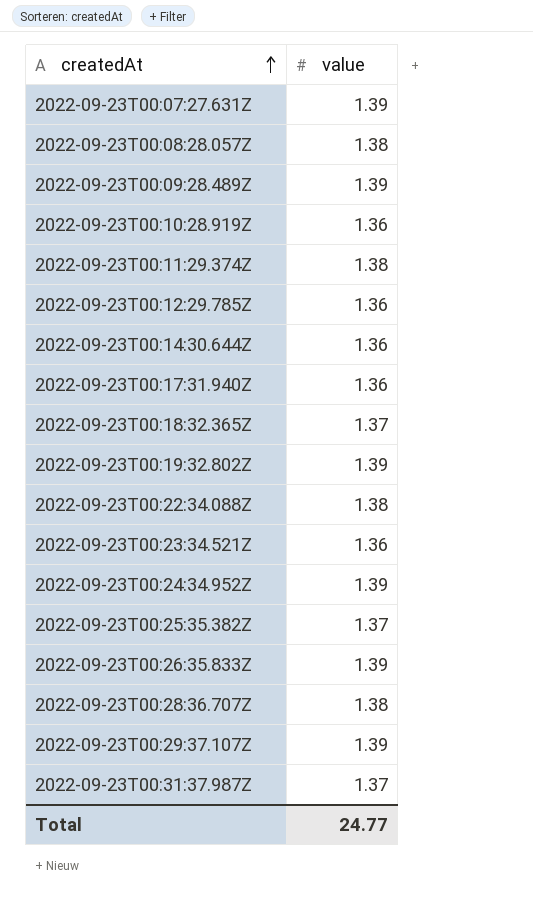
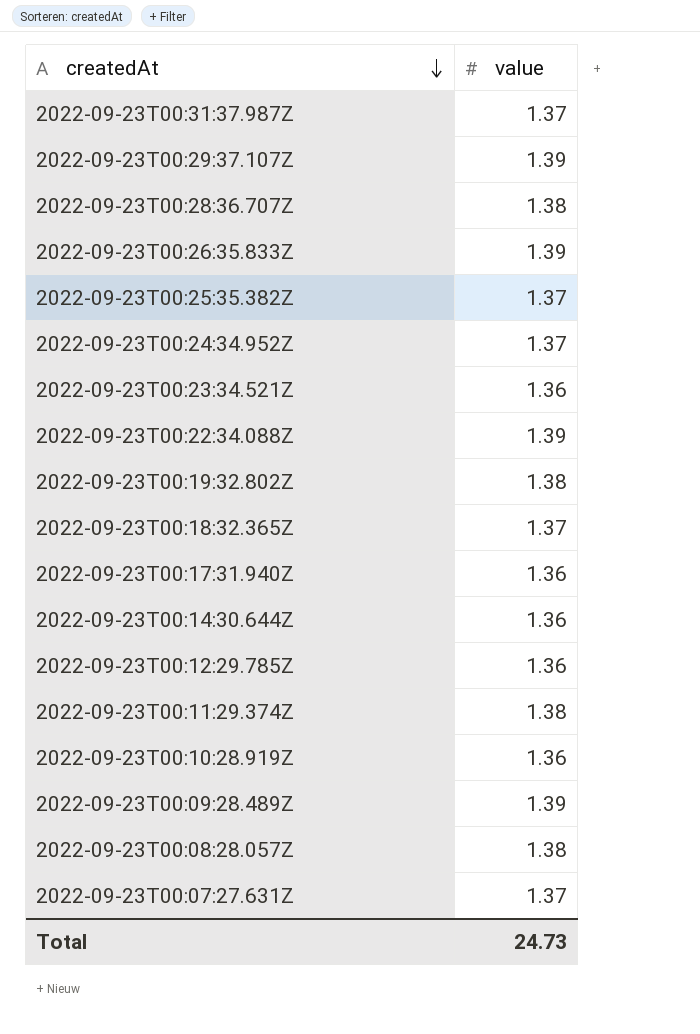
row order: createdAt ascending -> createdAt descending
2022-09-23T00:24:34.952Z | value: 1.39 -> 1.37
2022-09-23T00:22:34.088Z | value: 1.38 -> 1.39
2022-09-23T00:19:32.802Z | value: 1.39 -> 1.38
2022-09-23T00:07:27.631Z | value: 1.39 -> 1.37
Total | value: 24.77 -> 24.73

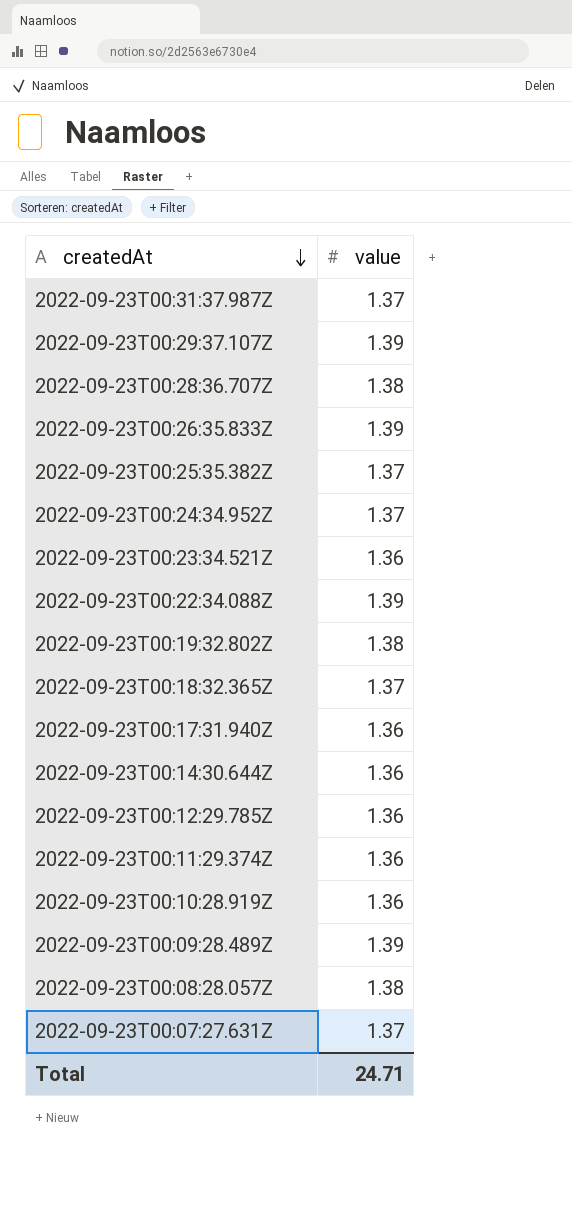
2022-09-23T00:11:29.374Z | value: 1.38 -> 1.36
Total | value: 24.73 -> 24.71

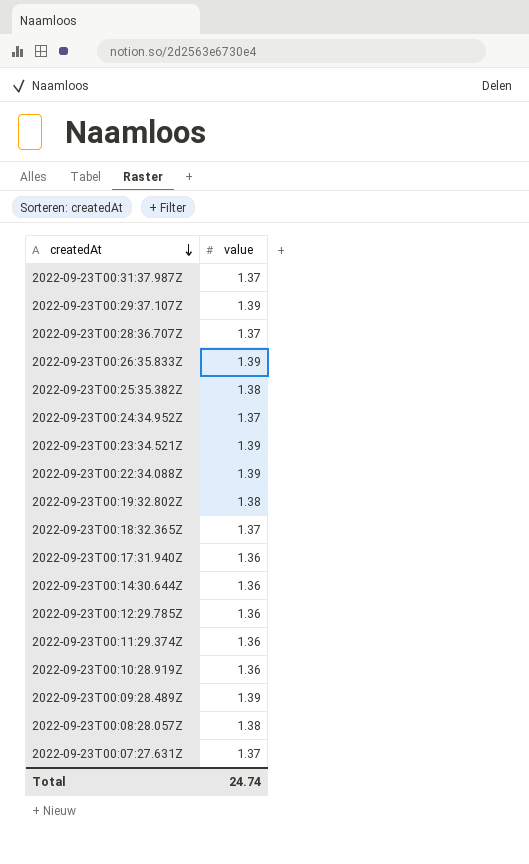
2022-09-23T00:28:36.707Z | value: 1.38 -> 1.37
2022-09-23T00:25:35.382Z | value: 1.37 -> 1.38
2022-09-23T00:23:34.521Z | value: 1.36 -> 1.39
Total | value: 24.71 -> 24.74

